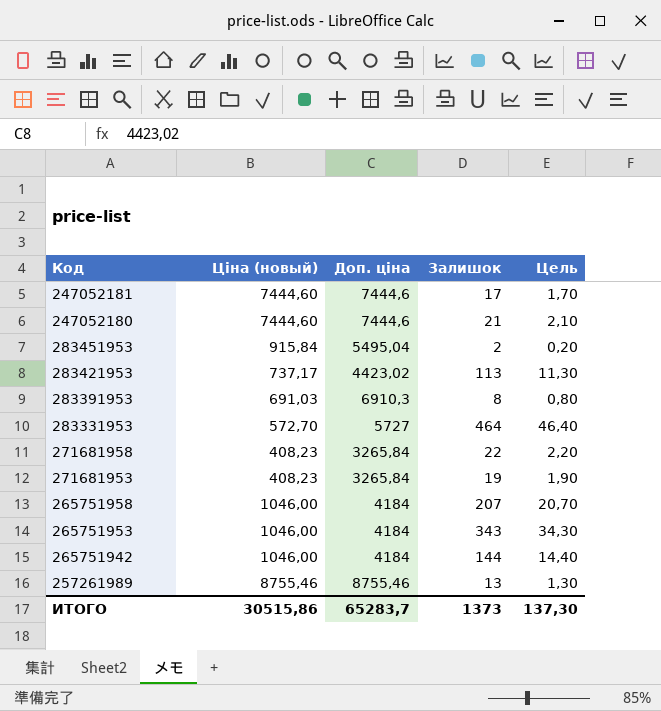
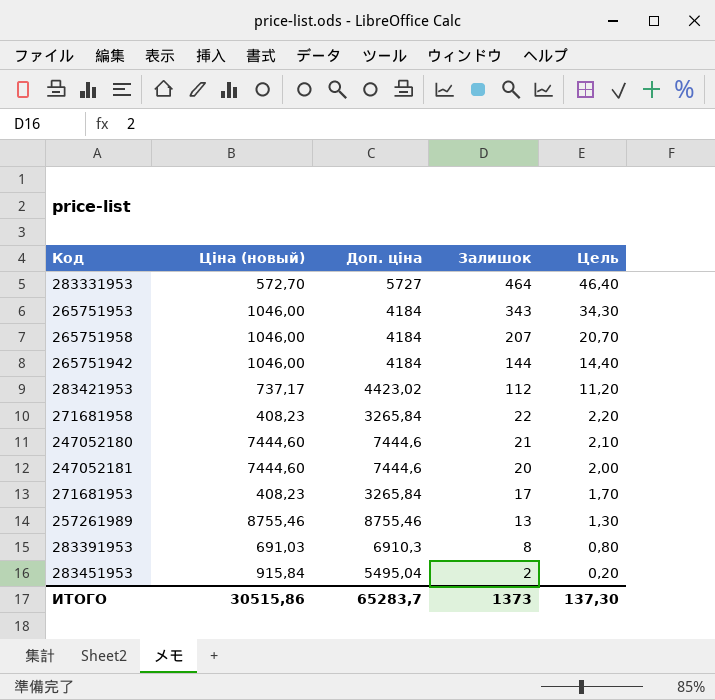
row order: none -> Залишок descending
283421953 | Залишок: 113 -> 112
283421953 | Цель: 11,30 -> 11,20
247052181 | Залишок: 17 -> 20
247052181 | Цель: 1,70 -> 2,00
271681953 | Залишок: 19 -> 17
271681953 | Цель: 1,90 -> 1,70

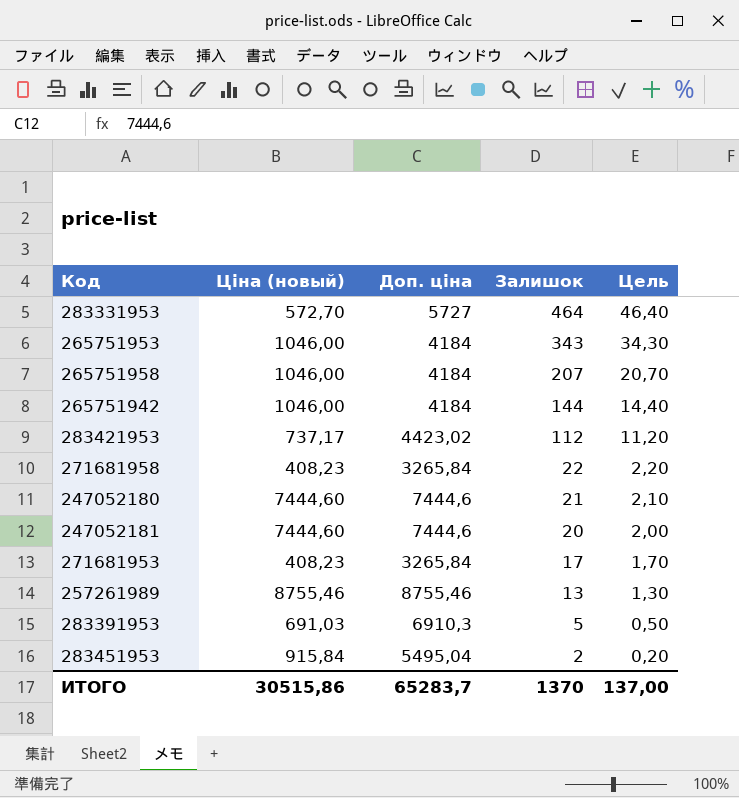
283391953 | Залишок: 8 -> 5
283391953 | Цель: 0,80 -> 0,50
ИТОГО | Залишок: 1373 -> 1370
ИТОГО | Цель: 137,30 -> 137,00

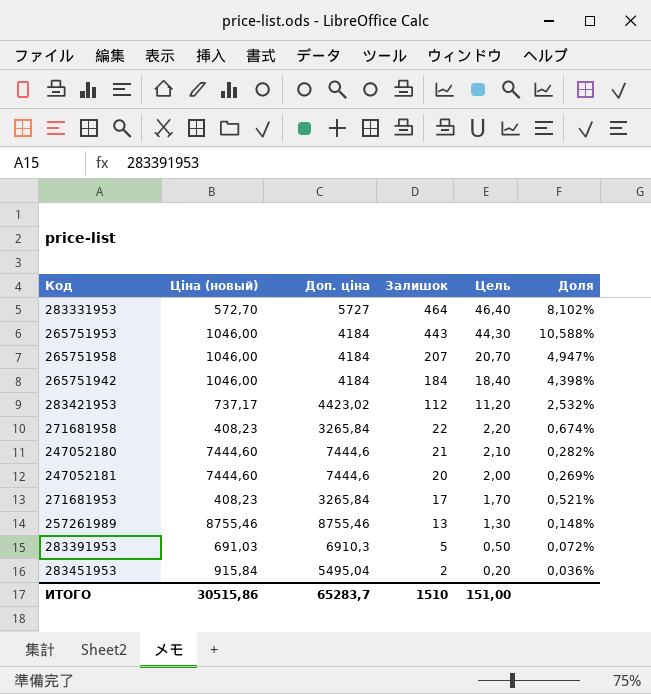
column Доля | formula: none -> [Залишок] / [Доп. ціна]
265751953 | Залишок: 343 -> 443
265751953 | Цель: 34,30 -> 44,30
265751942 | Залишок: 144 -> 184
265751942 | Цель: 14,40 -> 18,40
ИТОГО | Залишок: 1370 -> 1510
ИТОГО | Цель: 137,00 -> 151,00

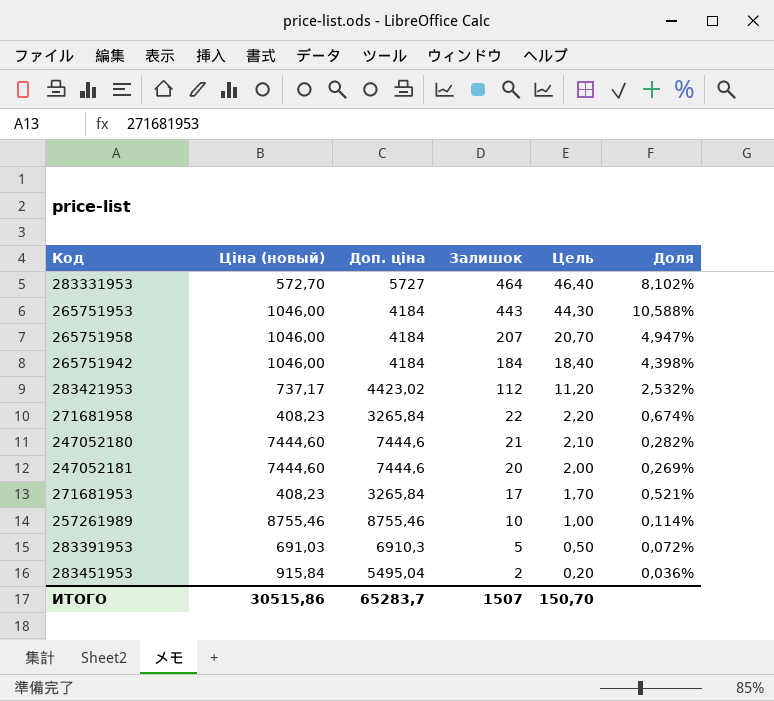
257261989 | Залишок: 13 -> 10
257261989 | Цель: 1,30 -> 1,00
257261989 | Доля: 0,148% -> 0,114%
ИТОГО | Залишок: 1510 -> 1507
ИТОГО | Цель: 151,00 -> 150,70

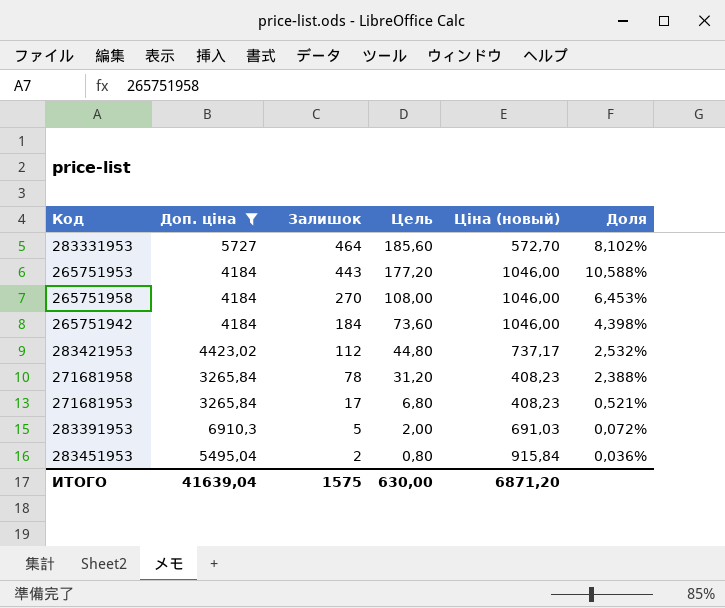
filter: none -> Доп. ціна <= 6910,3
column Цель | formula: [Залишок] * 0,1 -> [Залишок] * 0,4
column Ціна (новый) | position: 2 -> 5
265751958 | Залишок: 207 -> 270
265751958 | Доля: 4,947% -> 6,453%
271681958 | Залишок: 22 -> 78
271681958 | Доля: 0,674% -> 2,388%
ИТОГО | Доп. ціна: 65283,7 -> 41639,04
ИТОГО | Залишок: 1507 -> 1575
ИТОГО | Цель: 150,70 -> 630,00
ИТОГО | Ціна (новый): 30515,86 -> 6871,20

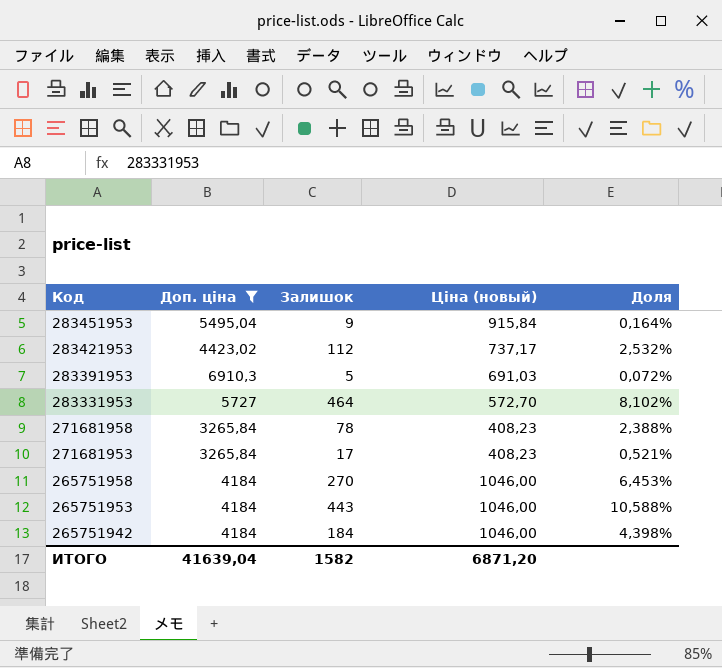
row order: Залишок descending -> Код descending
column Цель | formula: [Залишок] * 0,4 -> none
283451953 | Залишок: 2 -> 9
283451953 | Доля: 0,036% -> 0,164%
ИТОГО | Залишок: 1575 -> 1582

